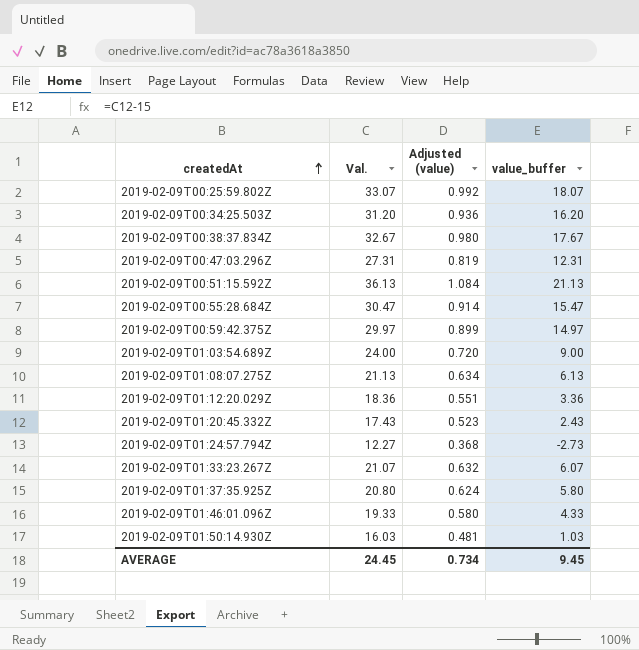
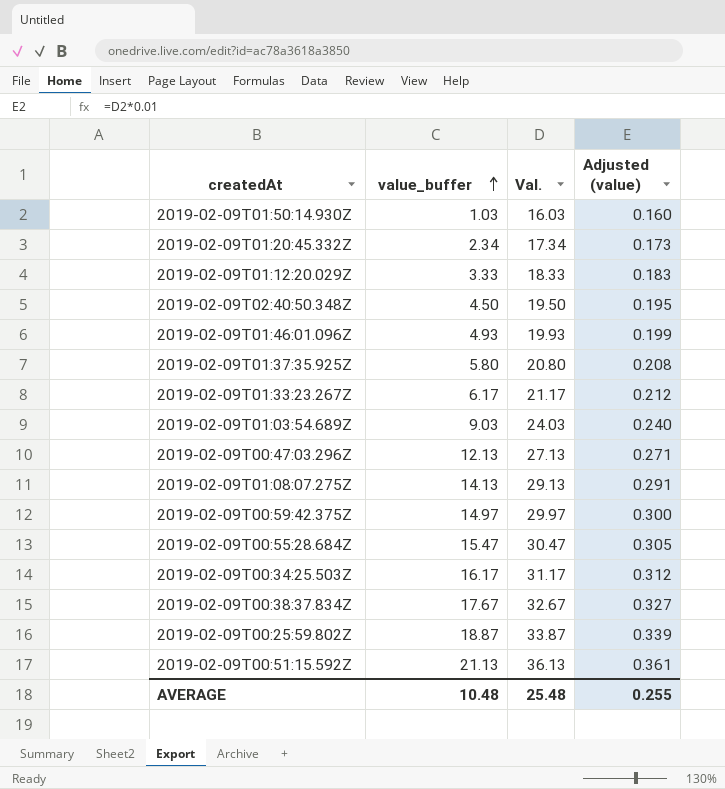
row order: createdAt ascending -> value_buffer ascending
column value_buffer | position: 4 -> 2
column Adjusted (value) | formula: [Val.] * 0.03 -> [Val.] * 0.01
row 2019-02-09T01:24:57.794Z: 12.27 | 0.368 | -2.73 -> none
2019-02-09T01:20:45.332Z | value_buffer: 2.43 -> 2.34
2019-02-09T01:20:45.332Z | Val.: 17.43 -> 17.34
2019-02-09T01:12:20.029Z | value_buffer: 3.36 -> 3.33
2019-02-09T01:12:20.029Z | Val.: 18.36 -> 18.33
row 2019-02-09T02:40:50.348Z: none -> 4.50 | 19.50 | 0.195
2019-02-09T01:46:01.096Z | value_buffer: 4.33 -> 4.93
2019-02-09T01:46:01.096Z | Val.: 19.33 -> 19.93
2019-02-09T01:33:23.267Z | value_buffer: 6.07 -> 6.17
2019-02-09T01:33:23.267Z | Val.: 21.07 -> 21.17
2019-02-09T01:03:54.689Z | value_buffer: 9.00 -> 9.03
2019-02-09T01:03:54.689Z | Val.: 24.00 -> 24.03
2019-02-09T00:47:03.296Z | value_buffer: 12.31 -> 12.13
2019-02-09T00:47:03.296Z | Val.: 27.31 -> 27.13
2019-02-09T01:08:07.275Z | value_buffer: 6.13 -> 14.13
2019-02-09T01:08:07.275Z | Val.: 21.13 -> 29.13
2019-02-09T00:34:25.503Z | value_buffer: 16.20 -> 16.17
2019-02-09T00:34:25.503Z | Val.: 31.20 -> 31.17
2019-02-09T00:25:59.802Z | value_buffer: 18.07 -> 18.87
2019-02-09T00:25:59.802Z | Val.: 33.07 -> 33.87
AVERAGE | value_buffer: 9.45 -> 10.48
AVERAGE | Val.: 24.45 -> 25.48
AVERAGE | Adjusted (value): 0.734 -> 0.255

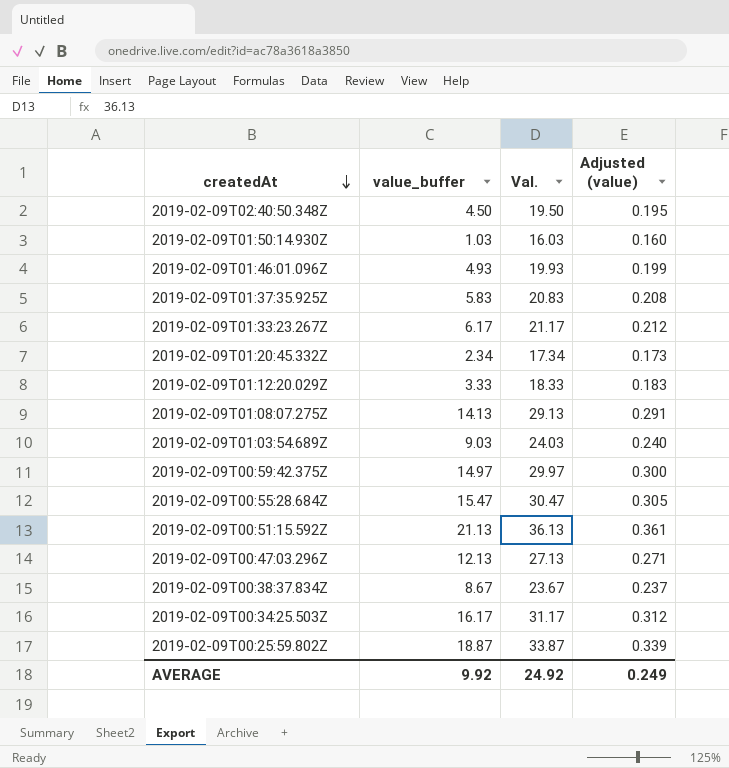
row order: value_buffer ascending -> createdAt descending
2019-02-09T01:37:35.925Z | value_buffer: 5.80 -> 5.83
2019-02-09T01:37:35.925Z | Val.: 20.80 -> 20.83
2019-02-09T00:38:37.834Z | value_buffer: 17.67 -> 8.67
2019-02-09T00:38:37.834Z | Val.: 32.67 -> 23.67
2019-02-09T00:38:37.834Z | Adjusted (value): 0.327 -> 0.237
AVERAGE | value_buffer: 10.48 -> 9.92
AVERAGE | Val.: 25.48 -> 24.92
AVERAGE | Adjusted (value): 0.255 -> 0.249

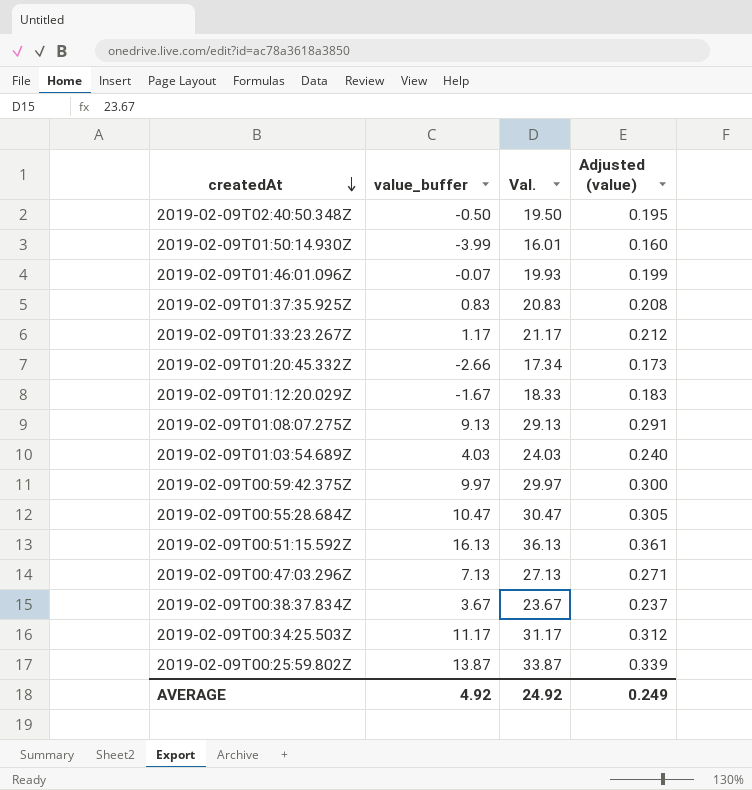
column value_buffer | formula: [Val.] - 15 -> [Val.] - 20
2019-02-09T01:50:14.930Z | Val.: 16.03 -> 16.01
AVERAGE | value_buffer: 9.92 -> 4.92

